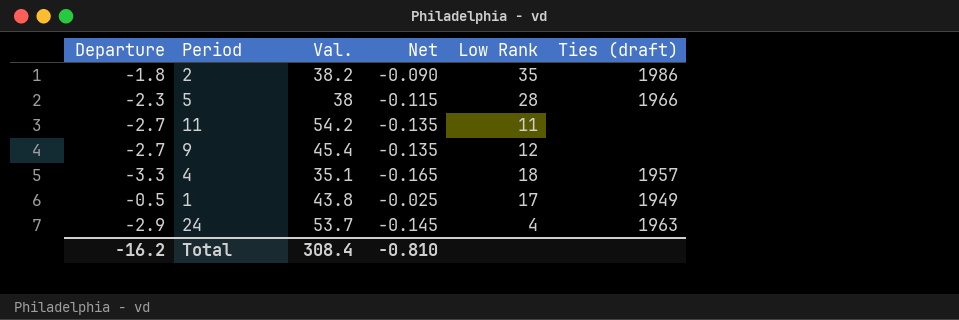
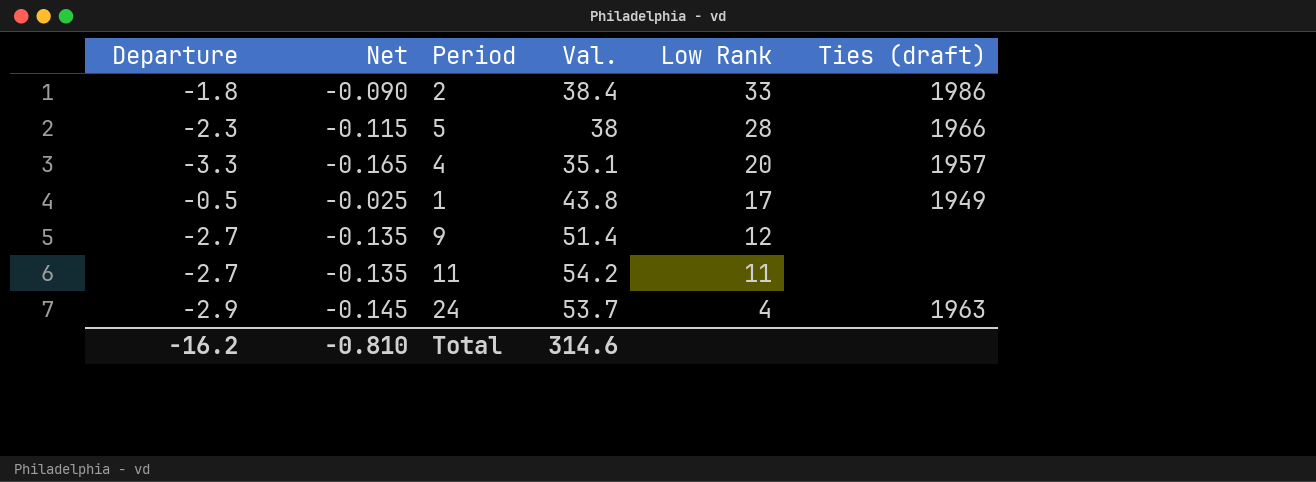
row order: none -> Low Rank descending
column Net | position: 4 -> 2
2 | Val.: 38.2 -> 38.4
2 | Low Rank: 35 -> 33
4 | Low Rank: 18 -> 20
9 | Val.: 45.4 -> 51.4
Total | Val.: 308.4 -> 314.6

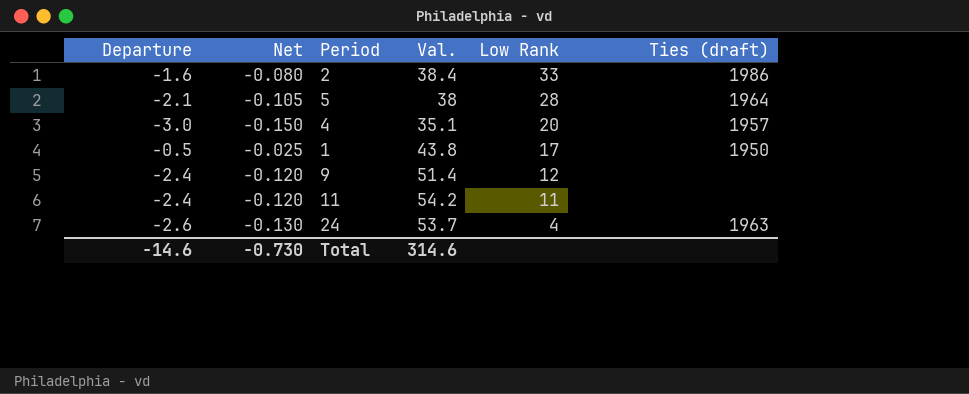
2 | Departure: -1.8 -> -1.6
2 | Net: -0.090 -> -0.080
5 | Departure: -2.3 -> -2.1
5 | Net: -0.115 -> -0.105
5 | Ties (draft): 1966 -> 1964
4 | Departure: -3.3 -> -3.0
4 | Net: -0.165 -> -0.150
1 | Ties (draft): 1949 -> 1950
9 | Departure: -2.7 -> -2.4
9 | Net: -0.135 -> -0.120
11 | Departure: -2.7 -> -2.4
11 | Net: -0.135 -> -0.120
24 | Departure: -2.9 -> -2.6
24 | Net: -0.145 -> -0.130
Total | Departure: -16.2 -> -14.6
Total | Net: -0.810 -> -0.730

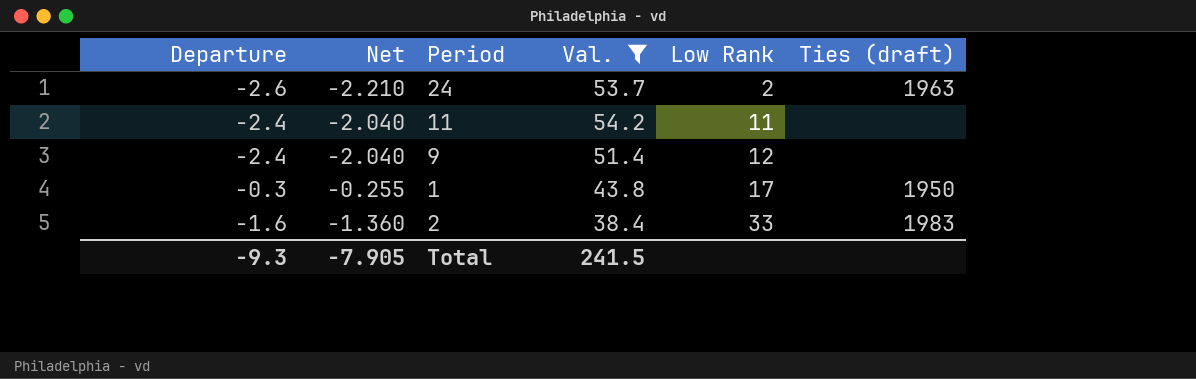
filter: none -> Val. >= 38.4
row order: Low Rank descending -> Low Rank ascending
column Net | formula: [Departure] * 0.05 -> [Departure] * 0.85
24 | Low Rank: 4 -> 2
1 | Departure: -0.5 -> -0.3
2 | Ties (draft): 1986 -> 1983
Total | Departure: -14.6 -> -9.3
Total | Net: -0.730 -> -7.905
Total | Val.: 314.6 -> 241.5

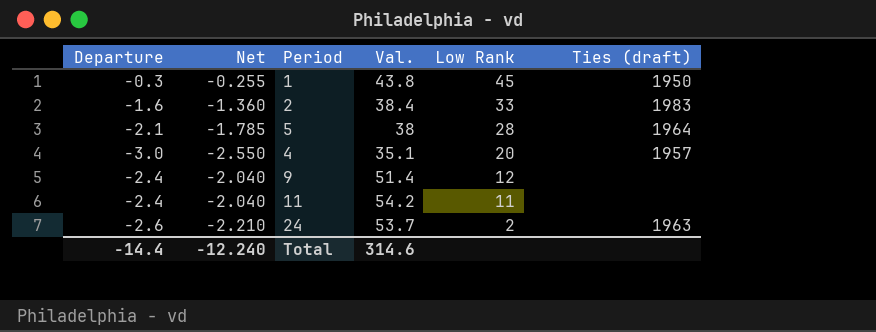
filter: Val. >= 38.4 -> none
row order: Low Rank ascending -> Low Rank descending
1 | Low Rank: 17 -> 45
Total | Departure: -9.3 -> -14.4
Total | Net: -7.905 -> -12.240
Total | Val.: 241.5 -> 314.6

